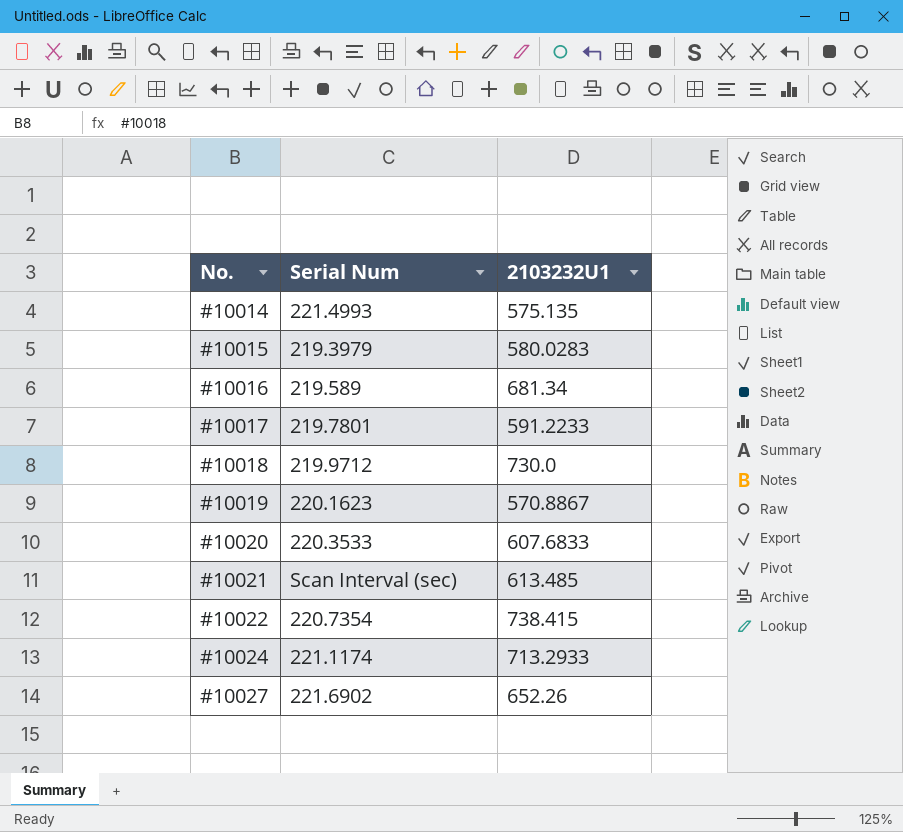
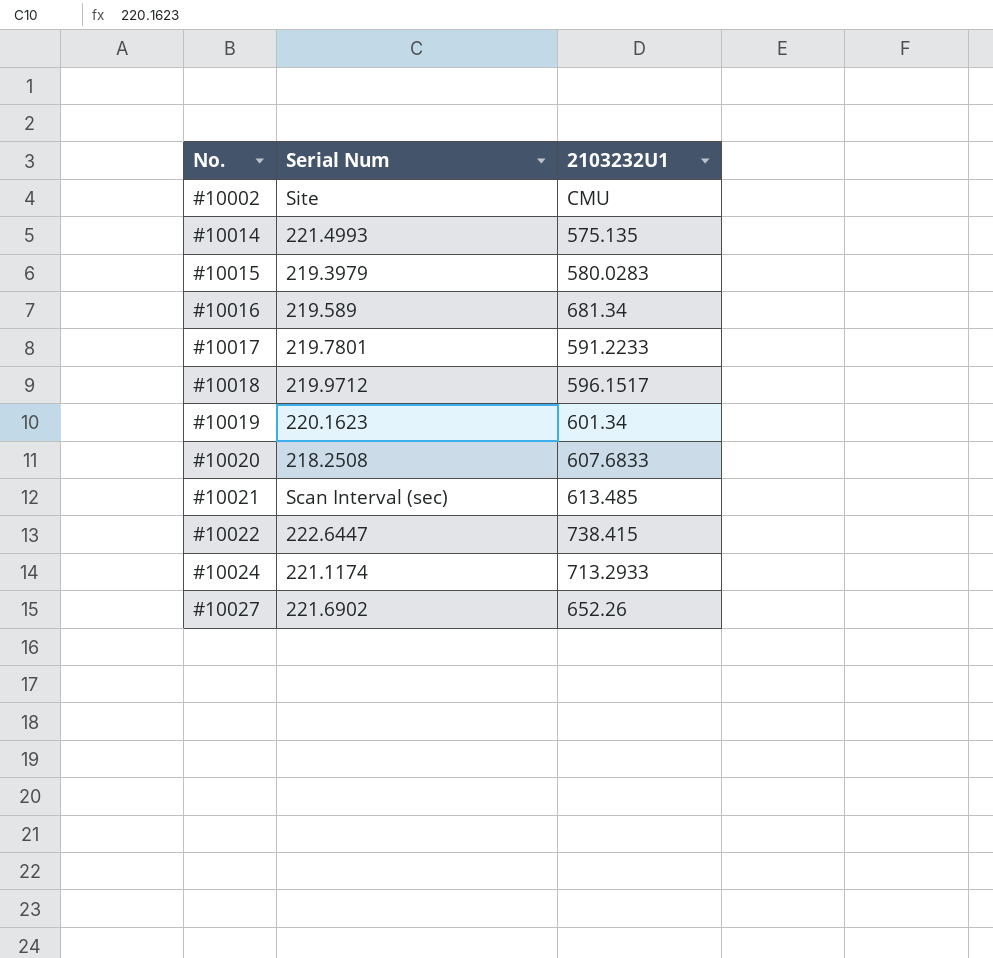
row #10002: none -> Site | CMU
#10018 | 2103232U1: 730.0 -> 596.1517
#10019 | 2103232U1: 570.8867 -> 601.34
#10020 | Serial Num: 220.3533 -> 218.2508
#10022 | Serial Num: 220.7354 -> 222.6447

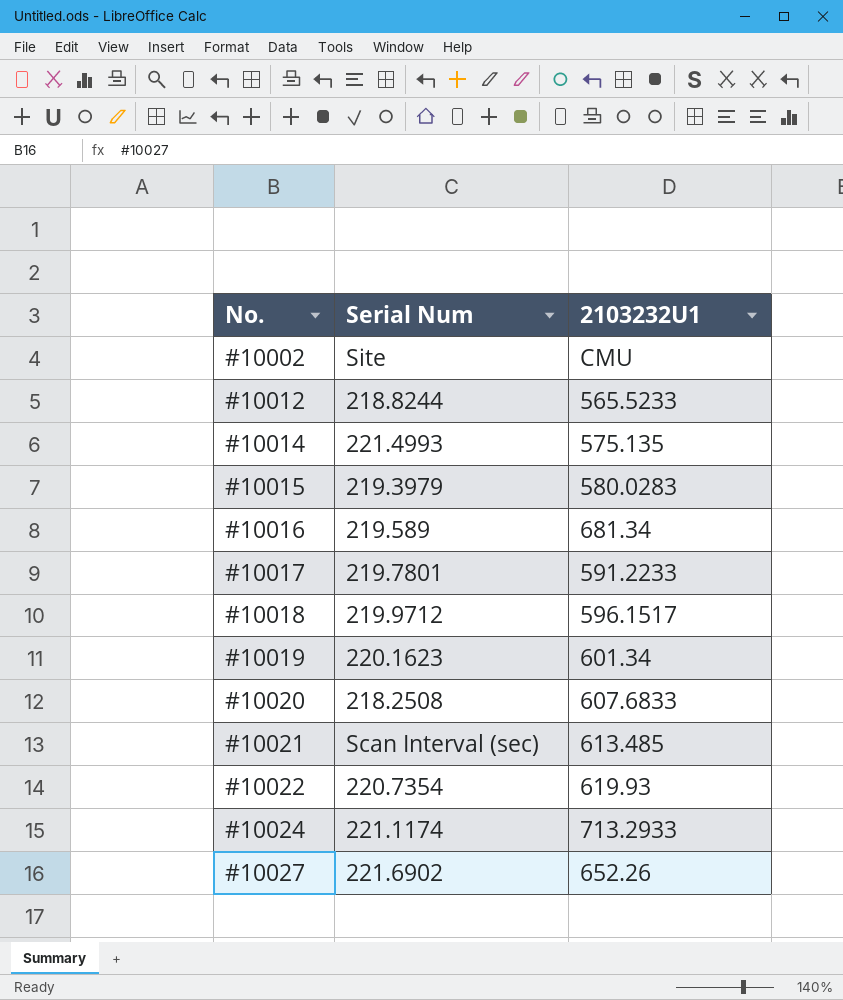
row #10012: none -> 218.8244 | 565.5233
#10022 | Serial Num: 222.6447 -> 220.7354
#10022 | 2103232U1: 738.415 -> 619.93

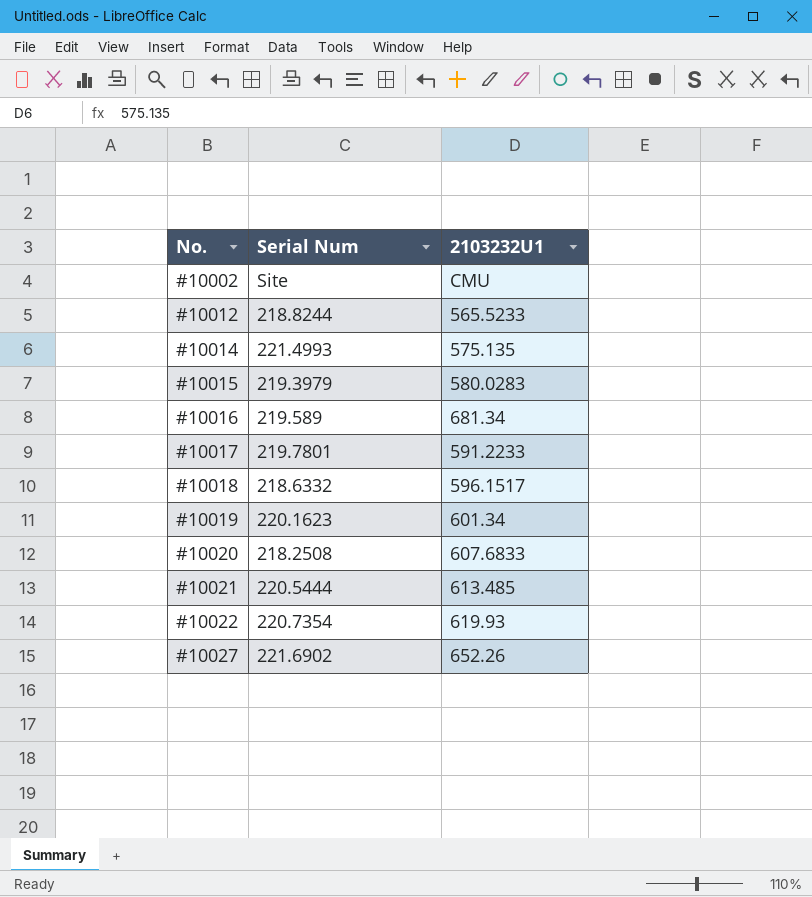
row #10024: 221.1174 | 713.2933 -> none
#10018 | Serial Num: 219.9712 -> 218.6332
#10021 | Serial Num: Scan Interval (sec) -> 220.5444

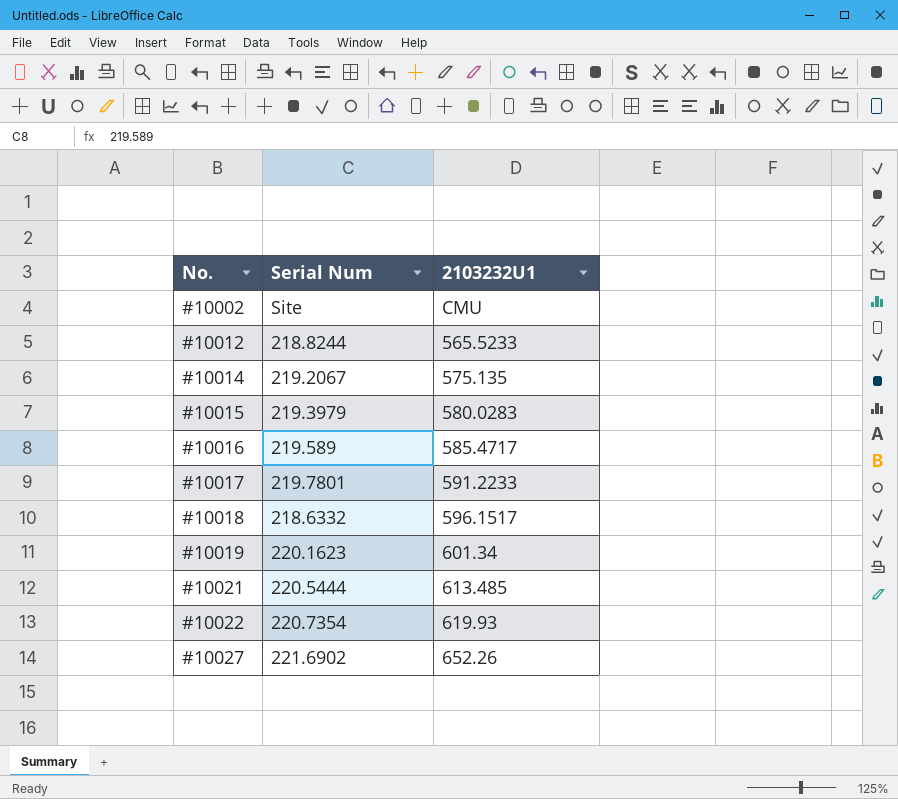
row #10020: 218.2508 | 607.6833 -> none
#10014 | Serial Num: 221.4993 -> 219.2067
#10016 | 2103232U1: 681.34 -> 585.4717

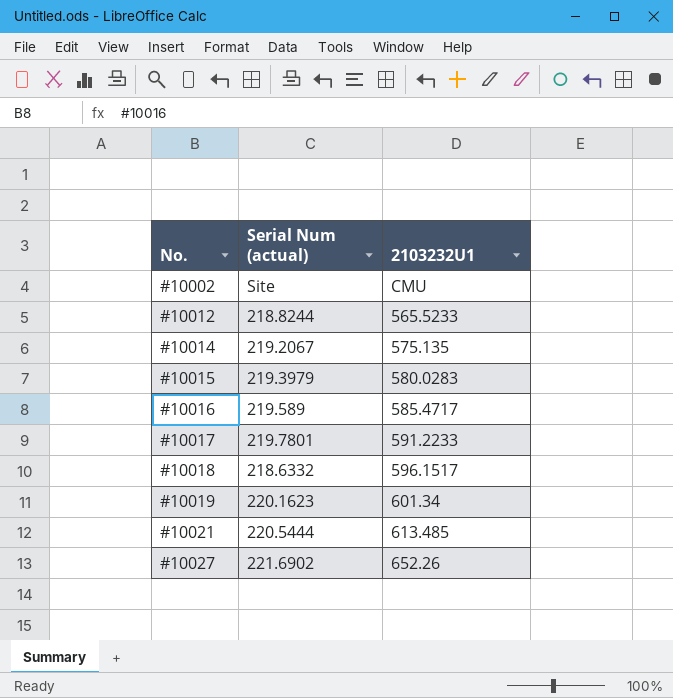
column name: Serial Num -> Serial Num (actual)
row #10022: 220.7354 | 619.93 -> none

